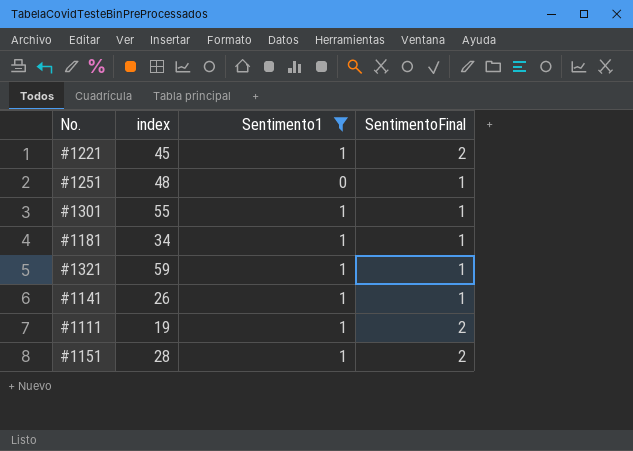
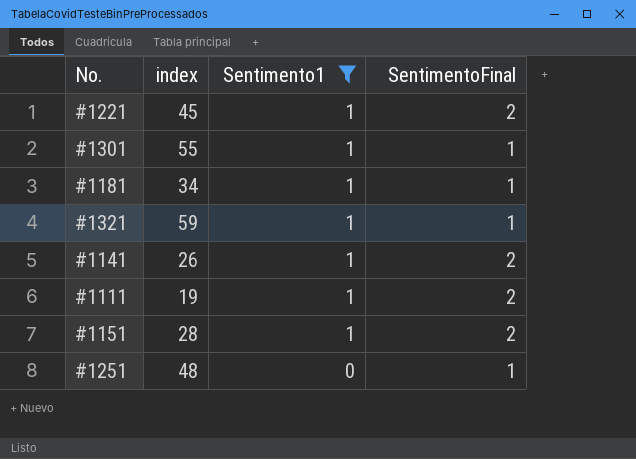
row order: none -> Sentimento1 descending
#1141 | SentimentoFinal: 1 -> 2

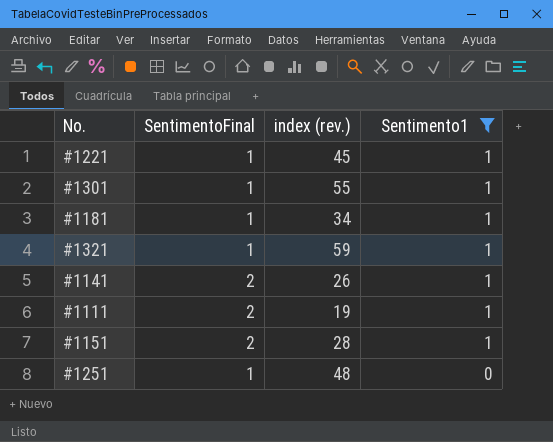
column SentimentoFinal | position: 4 -> 2
column name: index -> index (rev.)
#1221 | SentimentoFinal: 2 -> 1

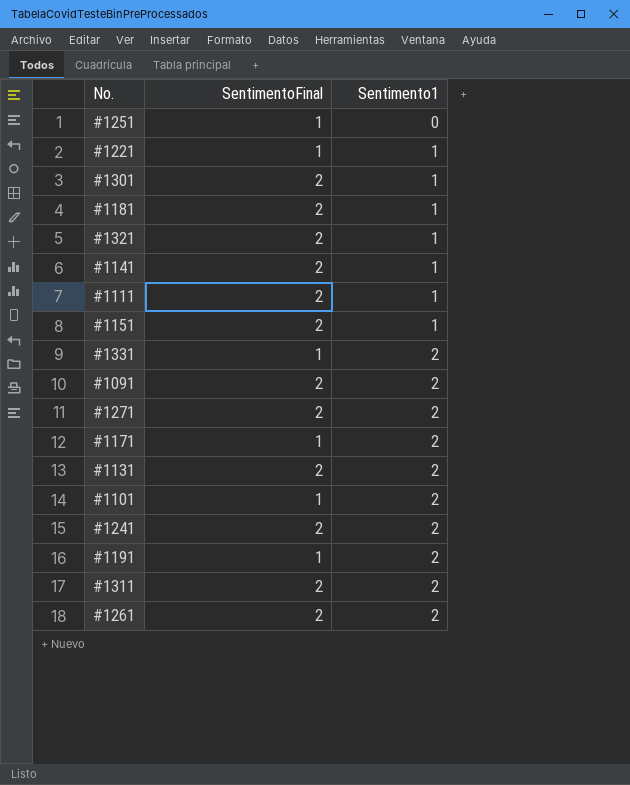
filter: Sentimento1 != 2 -> none
row order: Sentimento1 descending -> Sentimento1 ascending
column index (rev.) | position: 3 -> none
#1301 | SentimentoFinal: 1 -> 2
#1181 | SentimentoFinal: 1 -> 2
#1321 | SentimentoFinal: 1 -> 2

